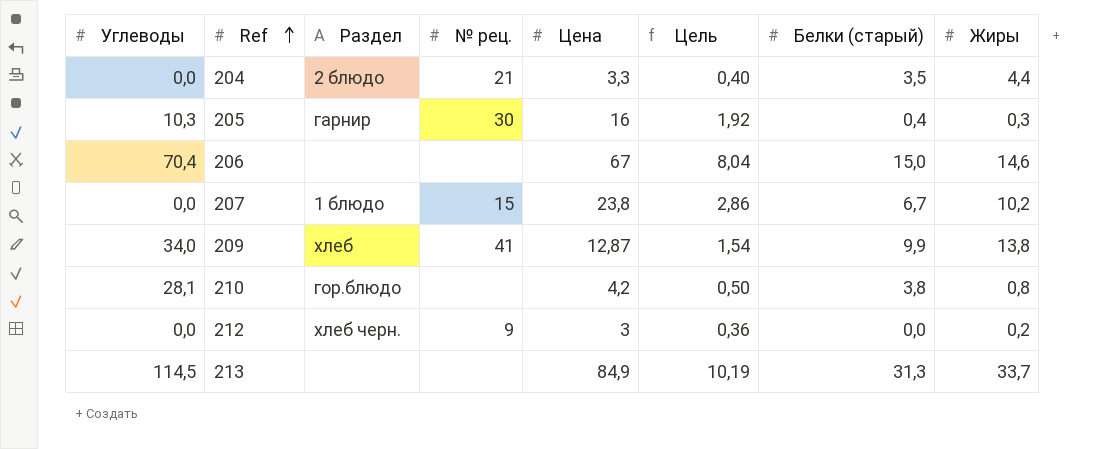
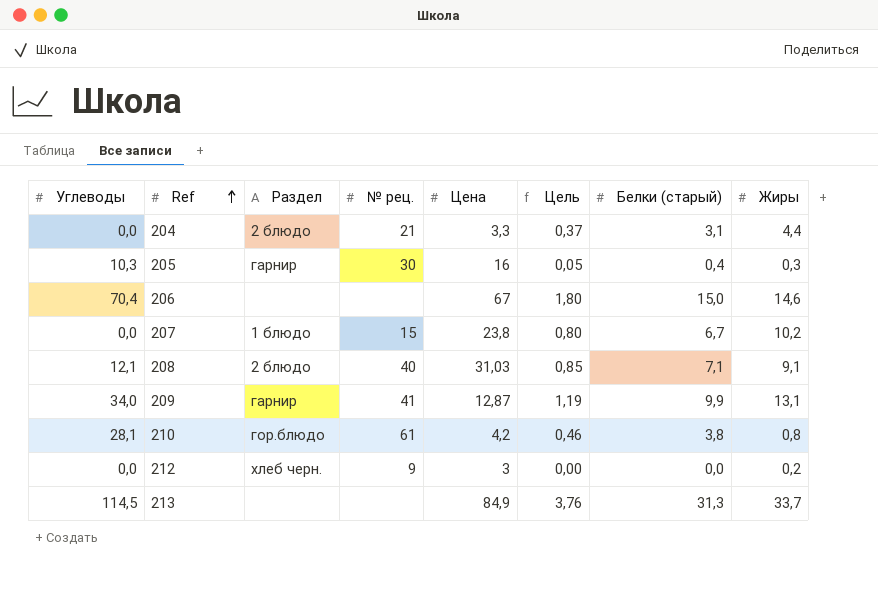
column Цель | formula: [Цена] * 0,12 -> [Белки (старый)] * 0,12
204 | Белки (старый): 3,5 -> 3,1
row 208: none -> 12,1 | 2 блюдо | 40 | 31,03 | 0,85 | 7,1 | 9,1
209 | Раздел: хлеб -> гарнир
209 | Жиры: 13,8 -> 13,1
210 | № рец.: none -> 61

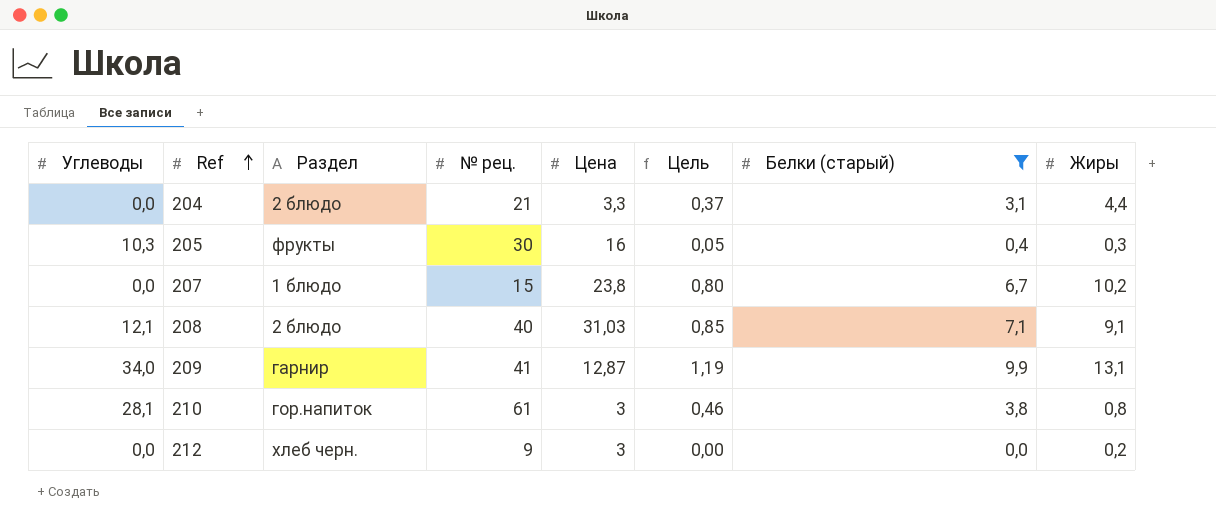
filter: none -> Белки (старый) <= 9,9
205 | Раздел: гарнир -> фрукты
210 | Раздел: гор.блюдо -> гор.напиток
210 | Цена: 4,2 -> 3

